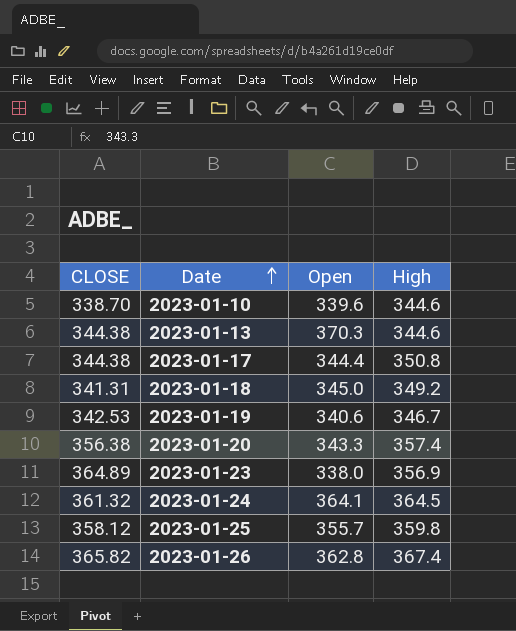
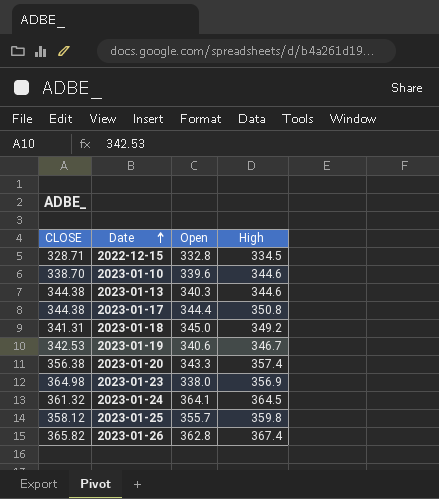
row 2022-12-15: none -> 328.71 | 332.8 | 334.5
2023-01-13 | Open: 370.3 -> 340.3
2023-01-23 | CLOSE: 364.89 -> 364.98

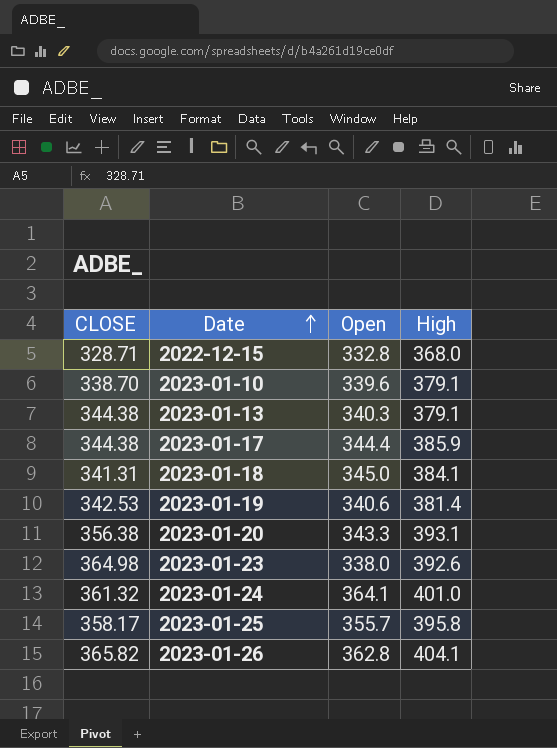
2022-12-15 | High: 334.5 -> 368.0
2023-01-10 | High: 344.6 -> 379.1
2023-01-13 | High: 344.6 -> 379.1
2023-01-17 | High: 350.8 -> 385.9
2023-01-18 | High: 349.2 -> 384.1
2023-01-19 | High: 346.7 -> 381.4
2023-01-20 | High: 357.4 -> 393.1
2023-01-23 | High: 356.9 -> 392.6
2023-01-24 | High: 364.5 -> 401.0
2023-01-25 | CLOSE: 358.12 -> 358.17
2023-01-25 | High: 359.8 -> 395.8
2023-01-26 | High: 367.4 -> 404.1

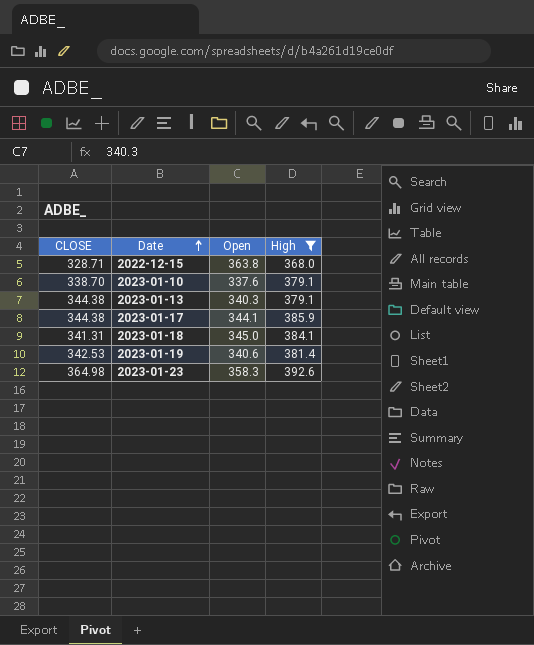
filter: none -> High <= 392.6
2022-12-15 | Open: 332.8 -> 363.8
2023-01-10 | Open: 339.6 -> 337.6
2023-01-17 | Open: 344.4 -> 344.1
2023-01-23 | Open: 338.0 -> 358.3

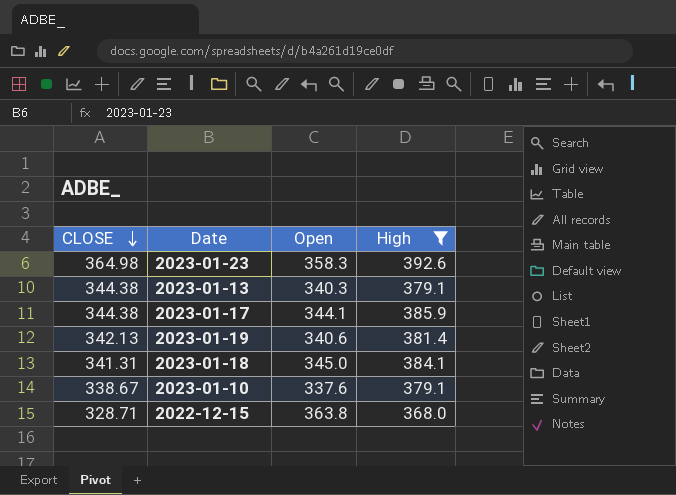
row order: Date ascending -> CLOSE descending
2023-01-19 | CLOSE: 342.53 -> 342.13
2023-01-10 | CLOSE: 338.70 -> 338.67

